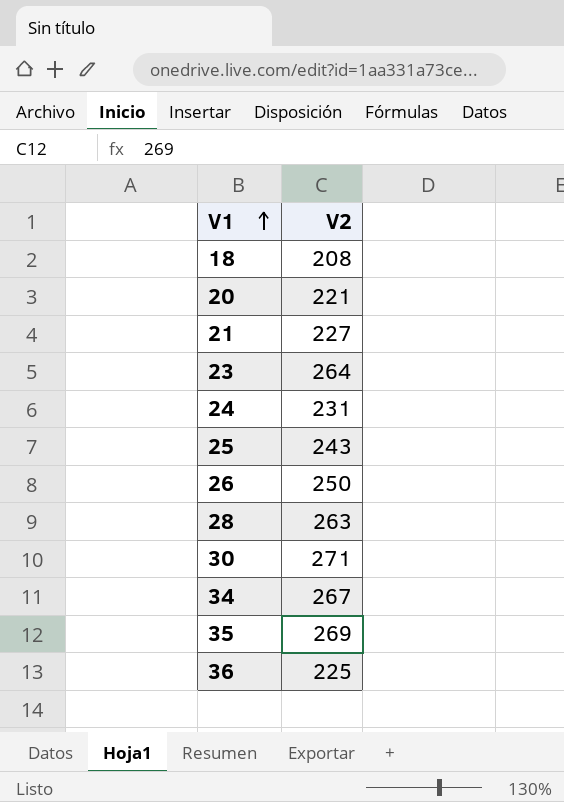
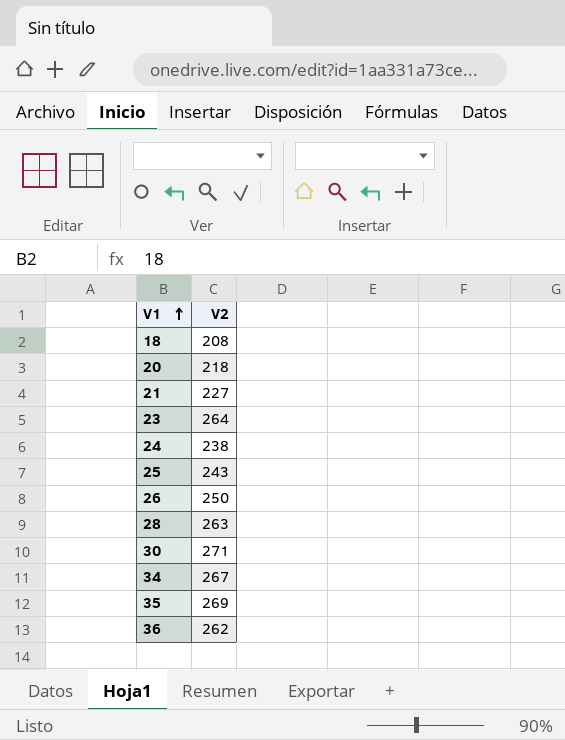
20 | V2: 221 -> 218
24 | V2: 231 -> 238
36 | V2: 225 -> 262

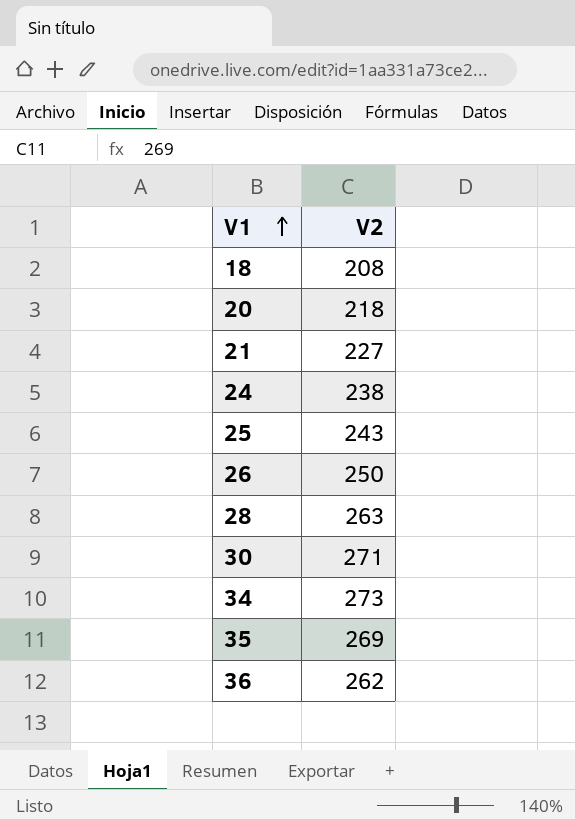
row 23: 264 -> none
34 | V2: 267 -> 273

